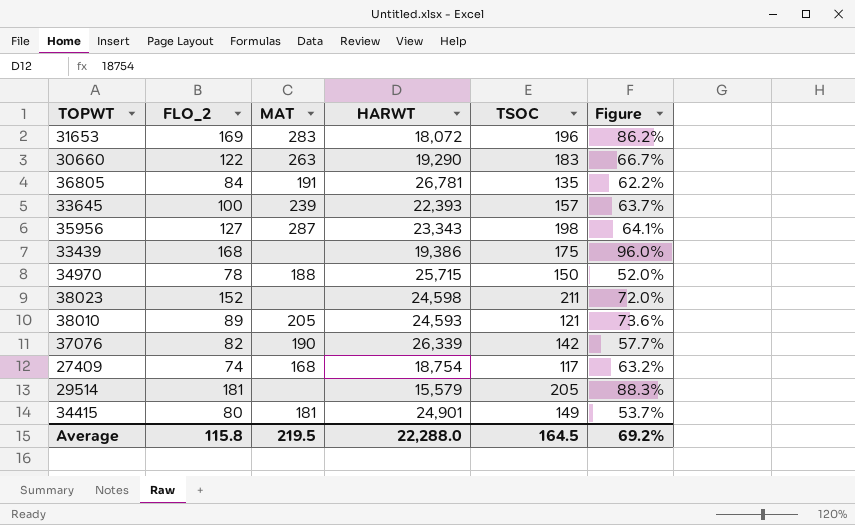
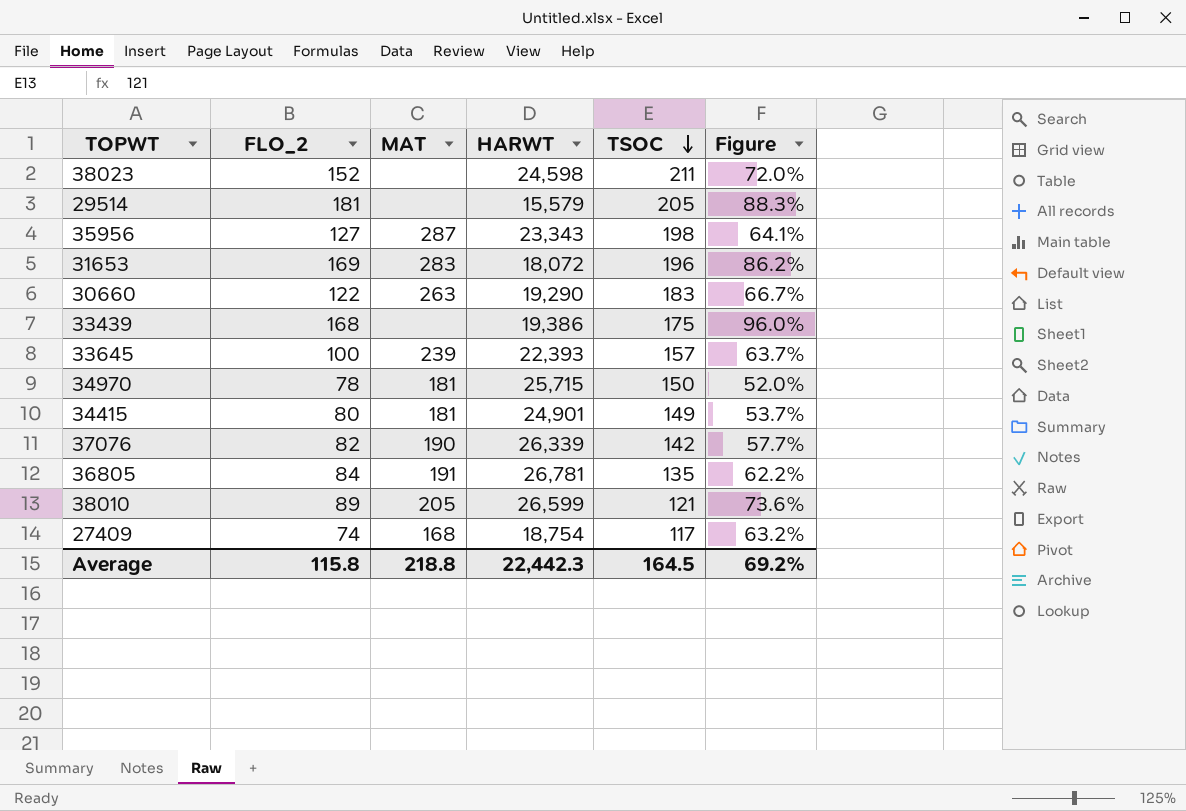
row order: none -> TSOC descending
34970 | MAT: 188 -> 181
38010 | HARWT: 24,593 -> 26,599
Average | MAT: 219.5 -> 218.8
Average | HARWT: 22,288.0 -> 22,442.3

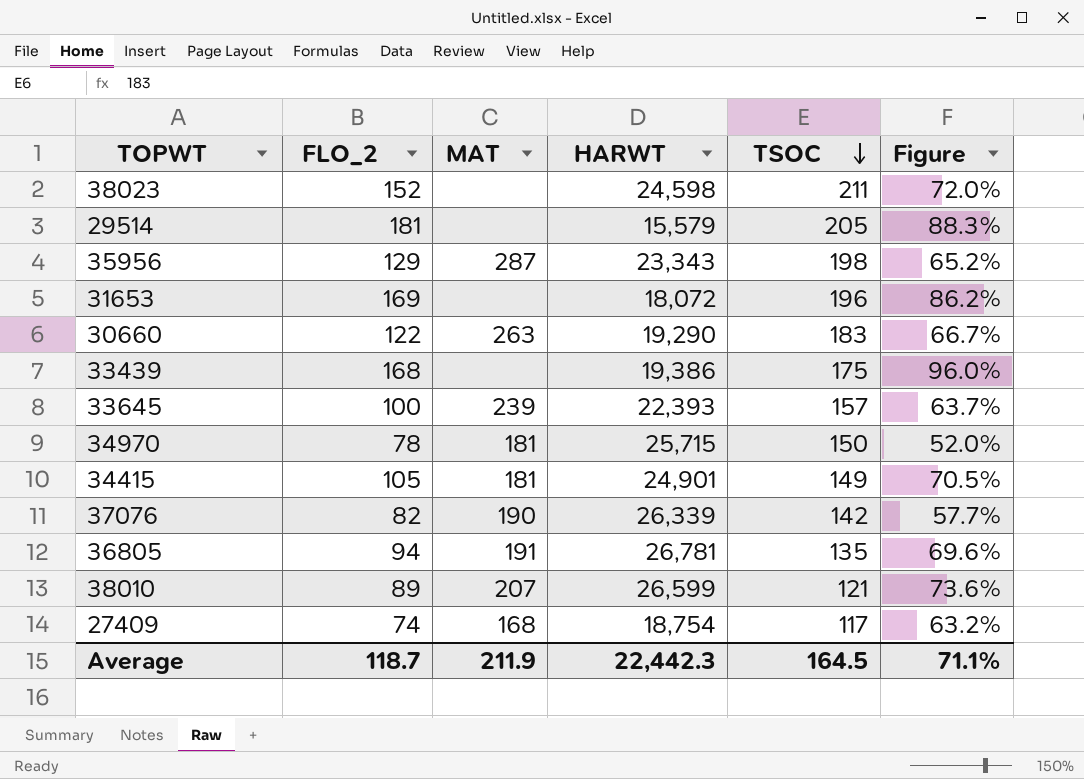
35956 | FLO_2: 127 -> 129
35956 | Figure: 64.1% -> 65.2%
31653 | MAT: 283 -> none
34415 | FLO_2: 80 -> 105
34415 | Figure: 53.7% -> 70.5%
36805 | FLO_2: 84 -> 94
36805 | Figure: 62.2% -> 69.6%
38010 | MAT: 205 -> 207
Average | FLO_2: 115.8 -> 118.7
Average | MAT: 218.8 -> 211.9
Average | Figure: 69.2% -> 71.1%

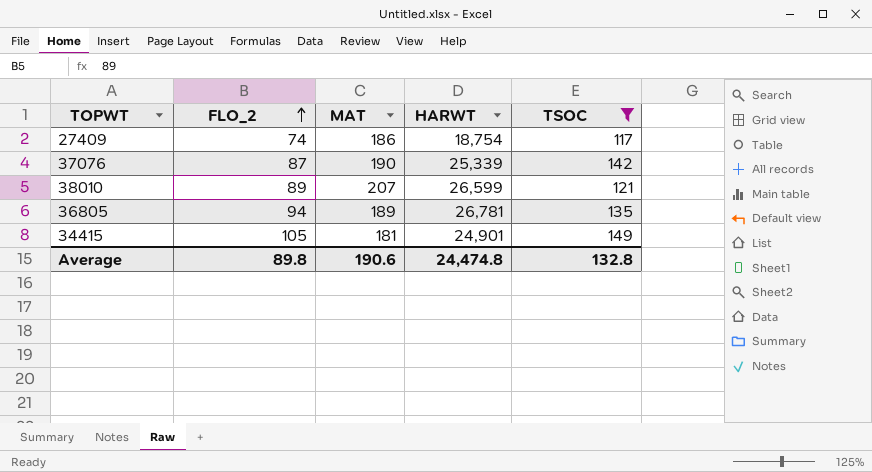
filter: none -> TSOC <= 149
row order: TSOC descending -> FLO_2 ascending
column Figure | formula: [FLO_2] / [TSOC] -> none
27409 | MAT: 168 -> 186
37076 | FLO_2: 82 -> 87
37076 | HARWT: 26,339 -> 25,339
36805 | MAT: 191 -> 189
Average | FLO_2: 118.7 -> 89.8
Average | MAT: 211.9 -> 190.6
Average | HARWT: 22,442.3 -> 24,474.8
Average | TSOC: 164.5 -> 132.8

